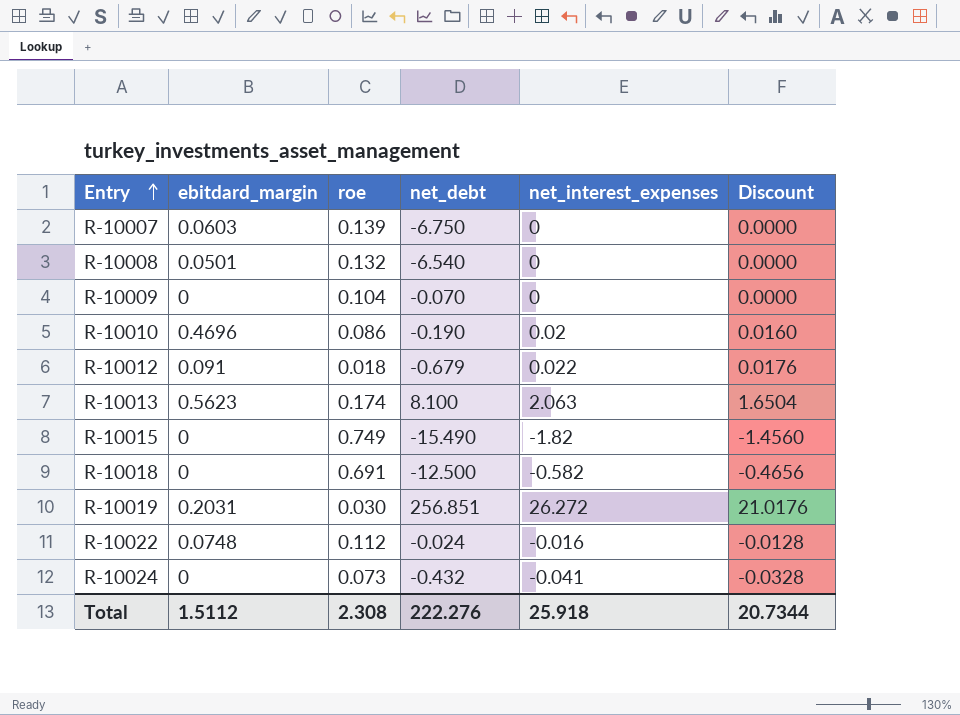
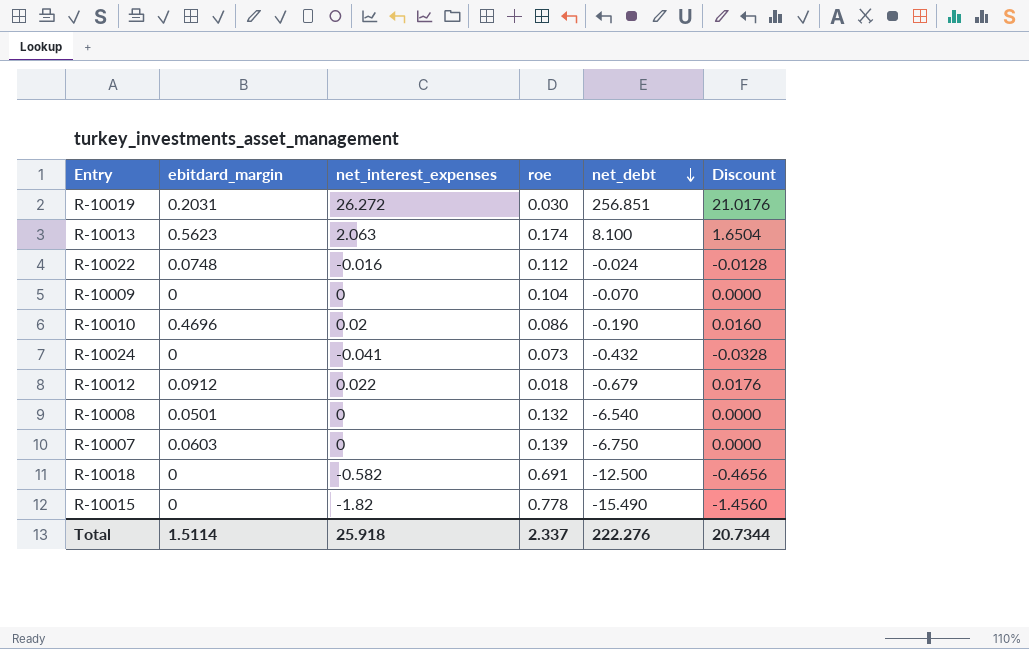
row order: Entry ascending -> net_debt descending
column net_interest_expenses | position: 5 -> 3
R-10012 | ebitdard_margin: 0.091 -> 0.0912
R-10015 | roe: 0.749 -> 0.778
Total | ebitdard_margin: 1.5112 -> 1.5114
Total | roe: 2.308 -> 2.337

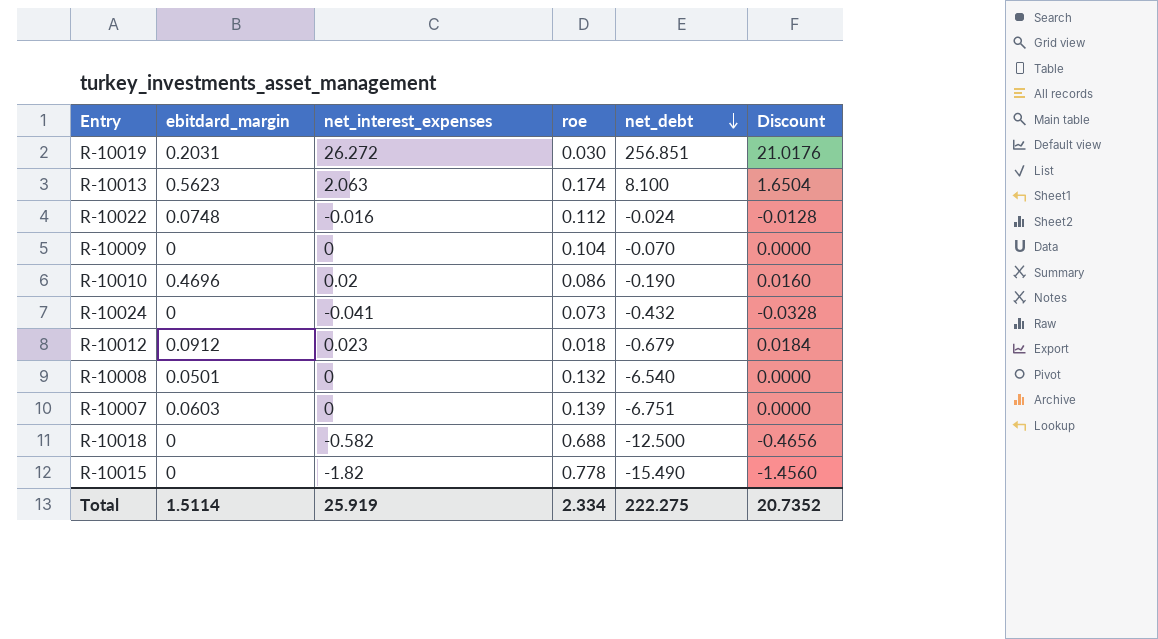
R-10012 | net_interest_expenses: 0.022 -> 0.023
R-10012 | Discount: 0.0176 -> 0.0184
R-10007 | net_debt: -6.750 -> -6.751
R-10018 | roe: 0.691 -> 0.688
Total | net_interest_expenses: 25.918 -> 25.919
Total | roe: 2.337 -> 2.334
Total | net_debt: 222.276 -> 222.275
Total | Discount: 20.7344 -> 20.7352

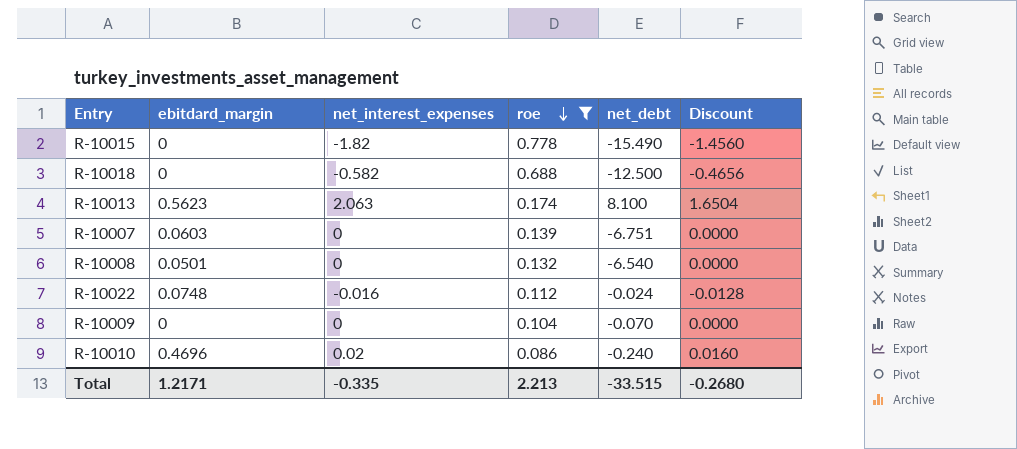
filter: none -> roe >= 0.086
row order: net_debt descending -> roe descending
R-10010 | net_debt: -0.190 -> -0.240
Total | ebitdard_margin: 1.5114 -> 1.2171
Total | net_interest_expenses: 25.919 -> -0.335
Total | roe: 2.334 -> 2.213
Total | net_debt: 222.275 -> -33.515
Total | Discount: 20.7352 -> -0.2680

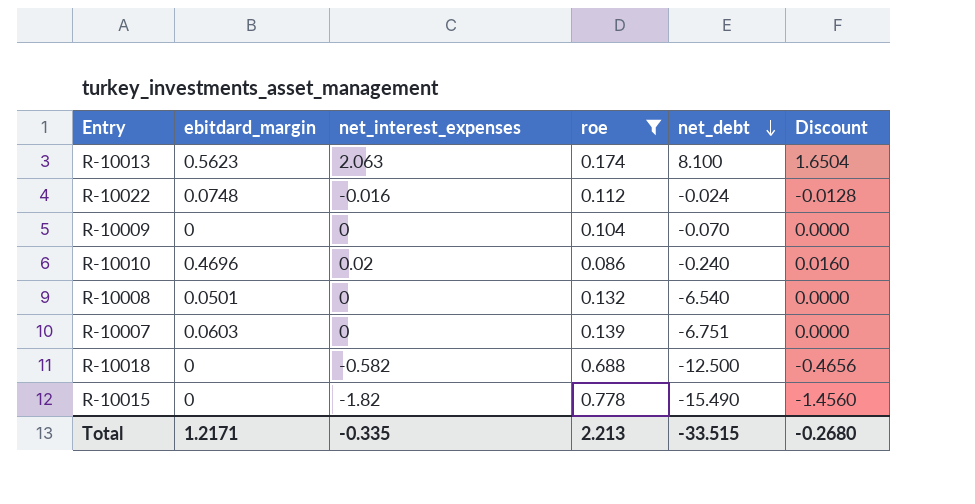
row order: roe descending -> net_debt descending

